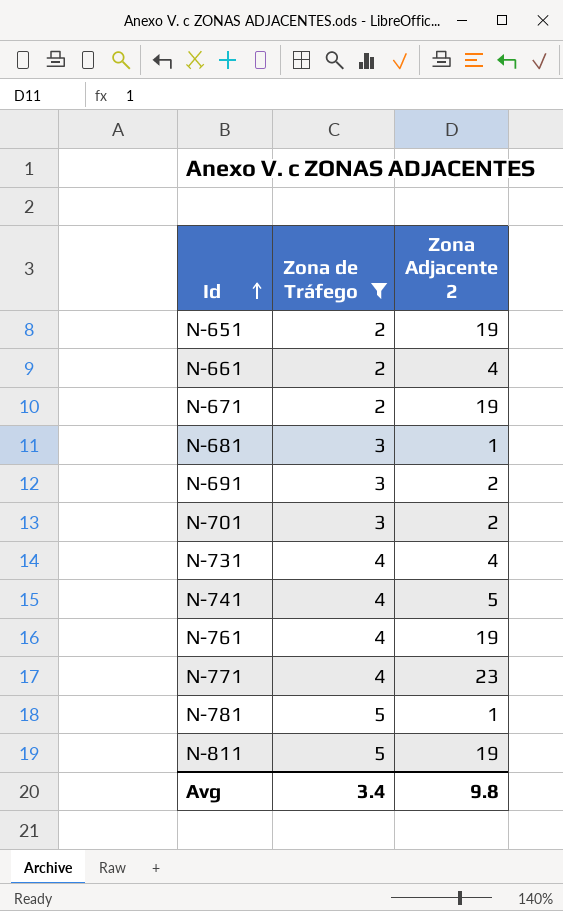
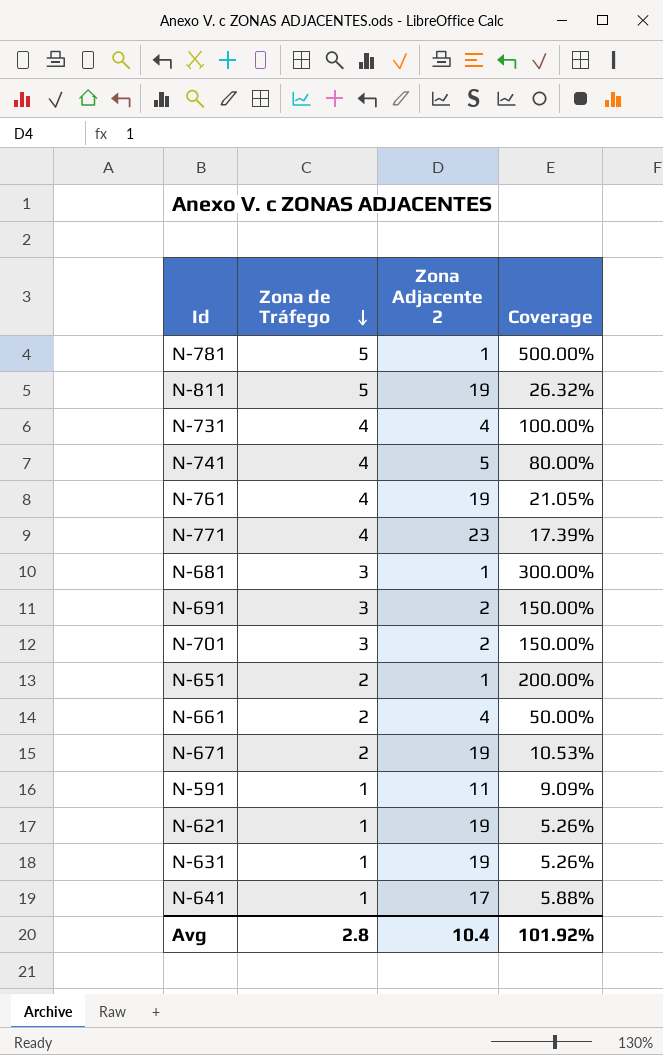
filter: Zona de Tráfego != 1 -> none
row order: Id ascending -> Zona de Tráfego descending
column Coverage | formula: none -> [Zona de Tráfego] / [Zona Adjacente 2]
N-651 | Zona Adjacente 2: 19 -> 1
Avg | Zona de Tráfego: 3.4 -> 2.8
Avg | Zona Adjacente 2: 9.8 -> 10.4

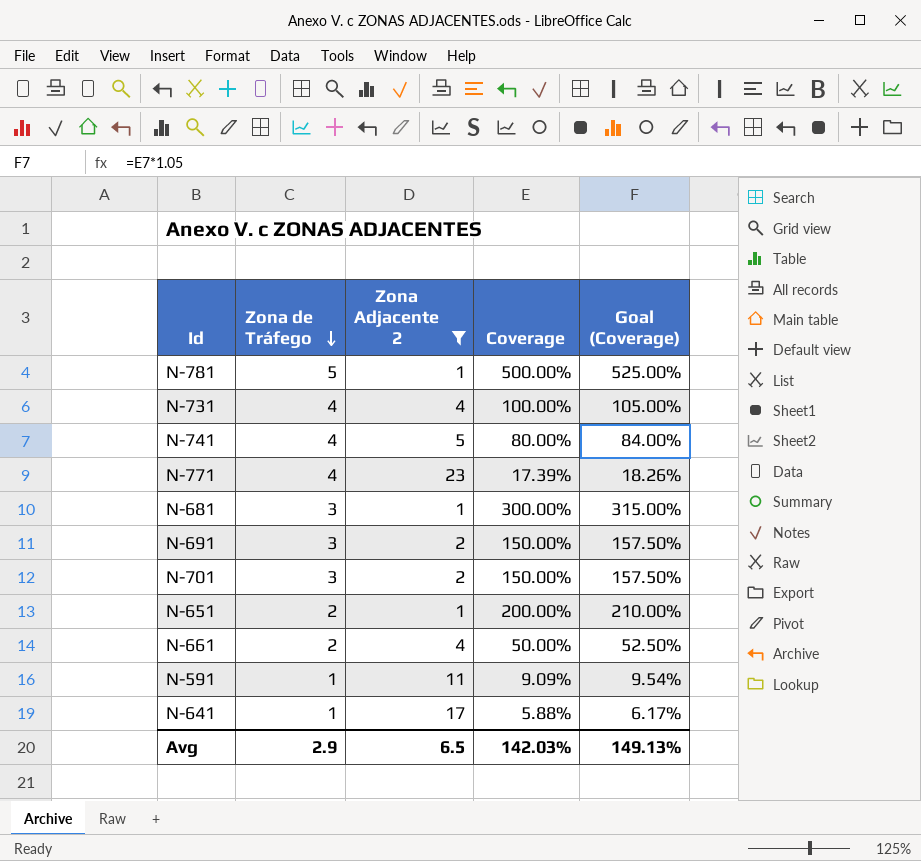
filter: none -> Zona Adjacente 2 != 19
column Goal (Coverage) | formula: none -> [Coverage] * 1.05
Avg | Zona de Tráfego: 2.8 -> 2.9
Avg | Zona Adjacente 2: 10.4 -> 6.5
Avg | Coverage: 101.92% -> 142.03%

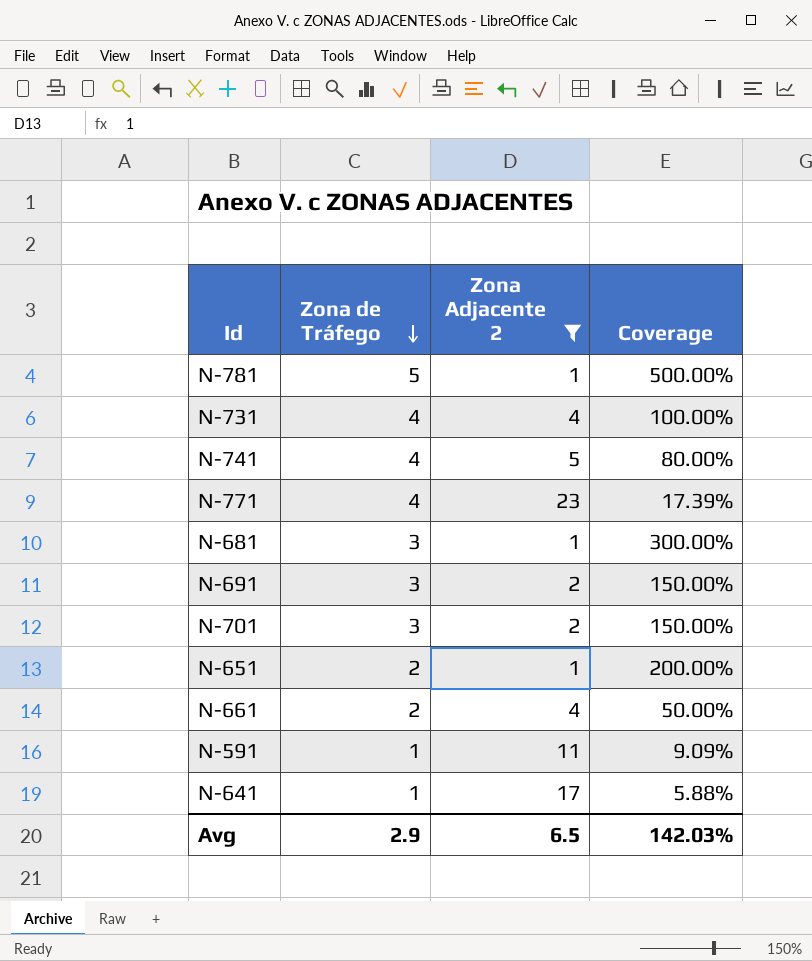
column Goal (Coverage) | formula: [Coverage] * 1.05 -> none

